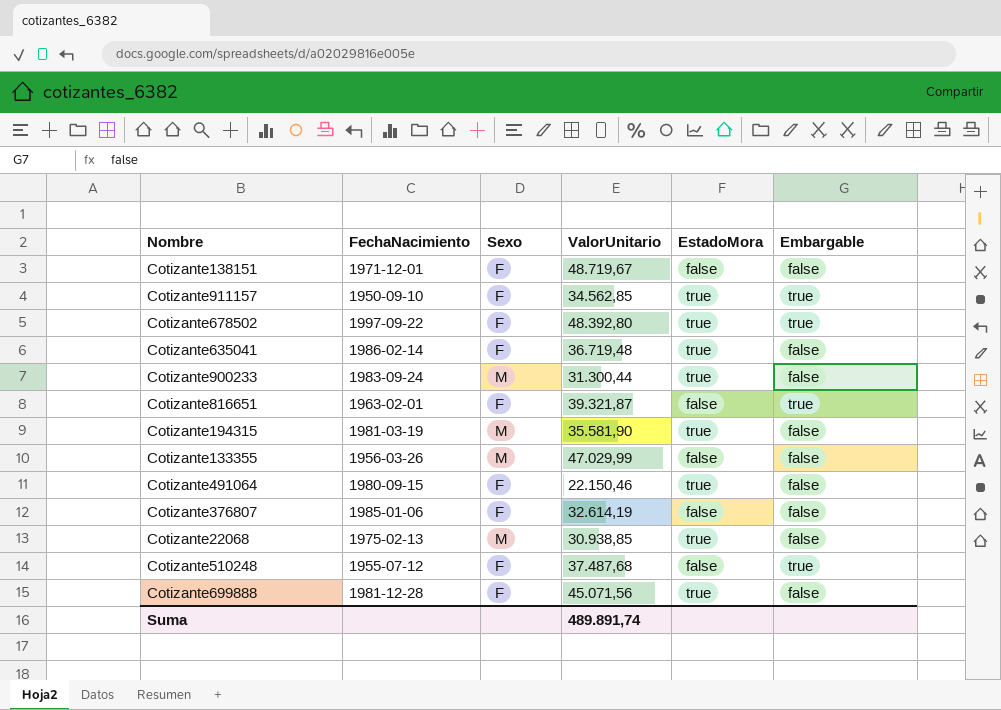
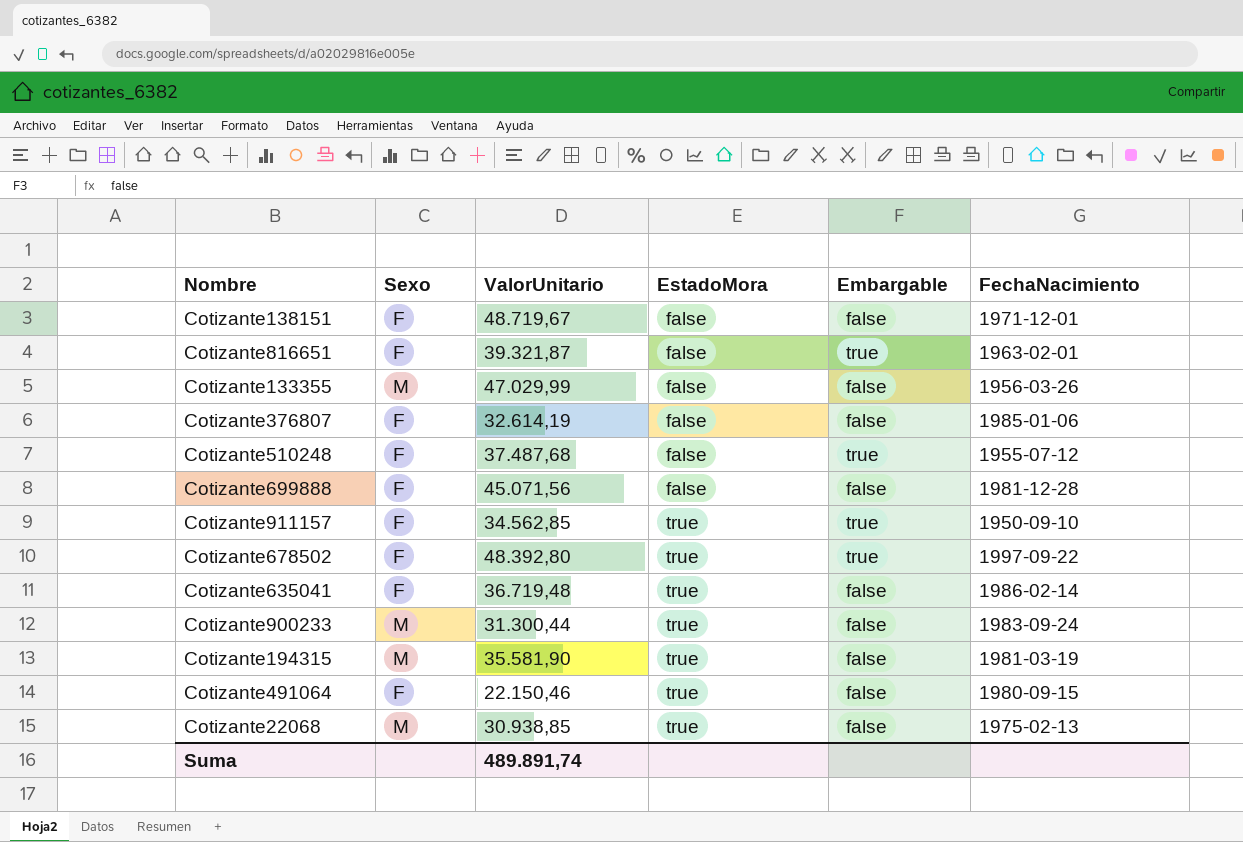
row order: none -> EstadoMora ascending
column FechaNacimiento | position: 2 -> 6
Cotizante699888 | EstadoMora: true -> false

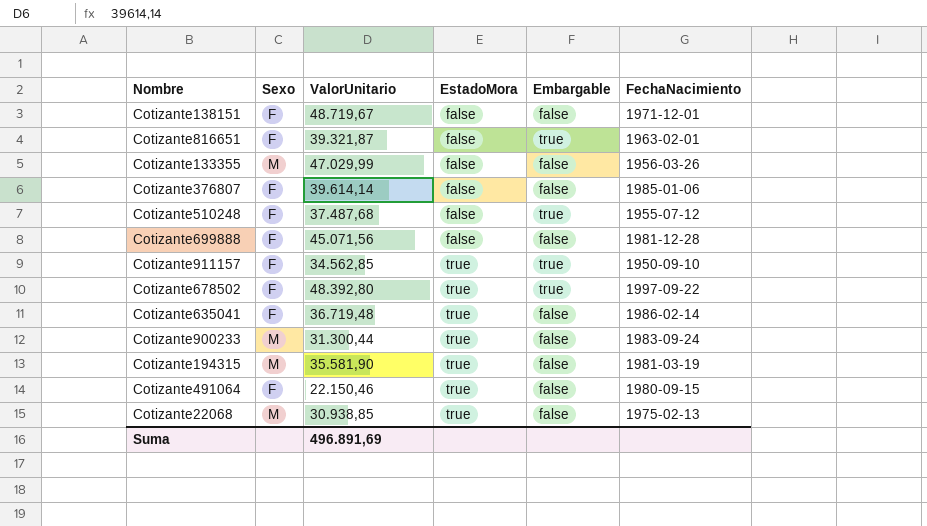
Cotizante376807 | ValorUnitario: 32.614,19 -> 39.614,14
Suma | ValorUnitario: 489.891,74 -> 496.891,69

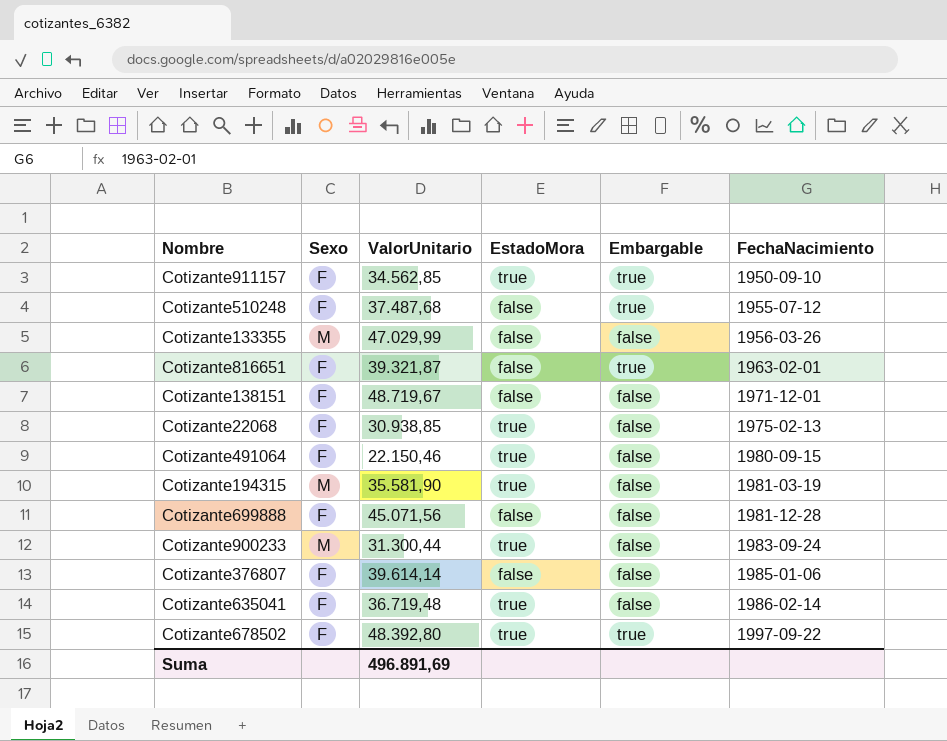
row order: EstadoMora ascending -> FechaNacimiento ascending
Cotizante22068 | Sexo: M -> F

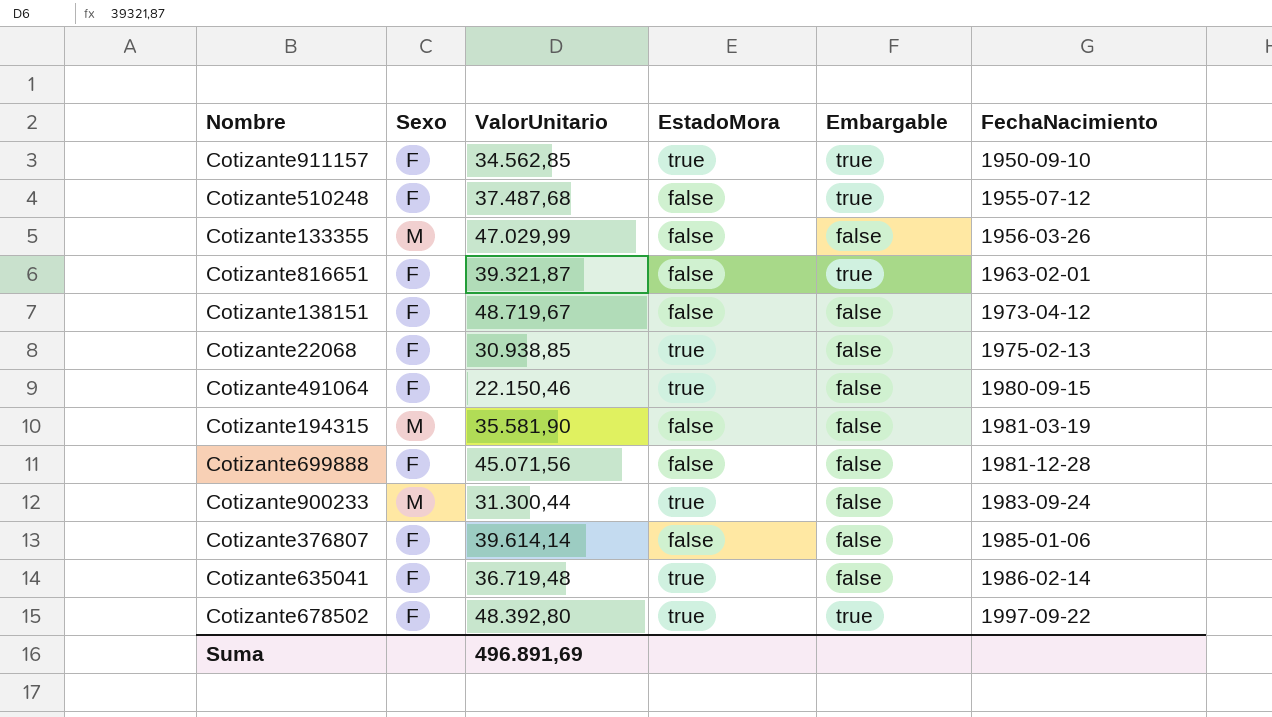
Cotizante138151 | FechaNacimiento: 1971-12-01 -> 1973-04-12
Cotizante194315 | EstadoMora: true -> false

